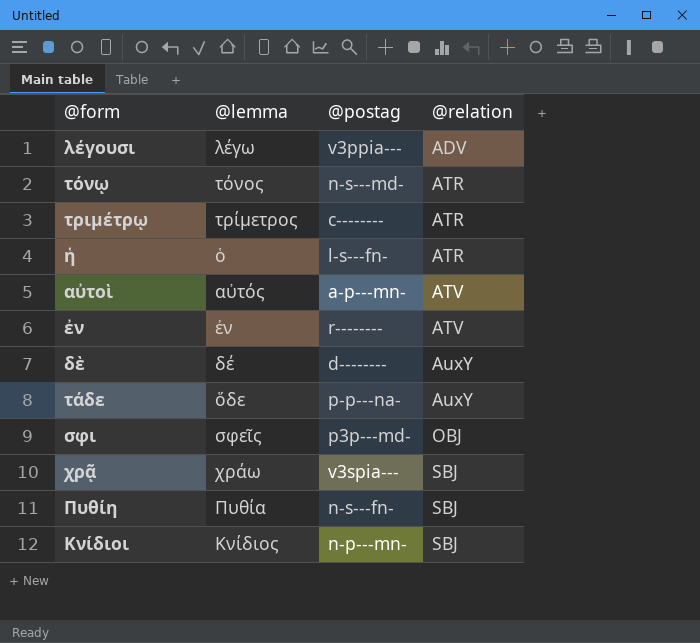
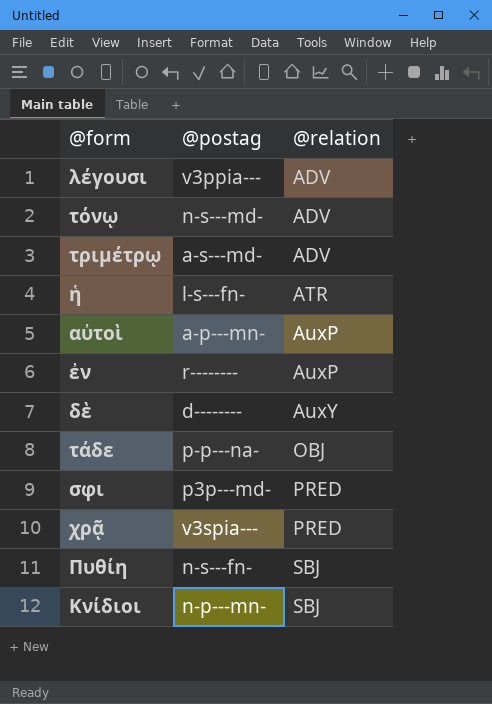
column @lemma | position: 2 -> none
τόνῳ | @relation: ATR -> ADV
τριμέτρῳ | @postag: c-------- -> a-s---md-
τριμέτρῳ | @relation: ATR -> ADV
αὐτοὶ | @relation: ATV -> AuxP
ἐν | @relation: ATV -> AuxP
τάδε | @relation: AuxY -> OBJ
σφι | @relation: OBJ -> PRED
χρᾷ | @relation: SBJ -> PRED

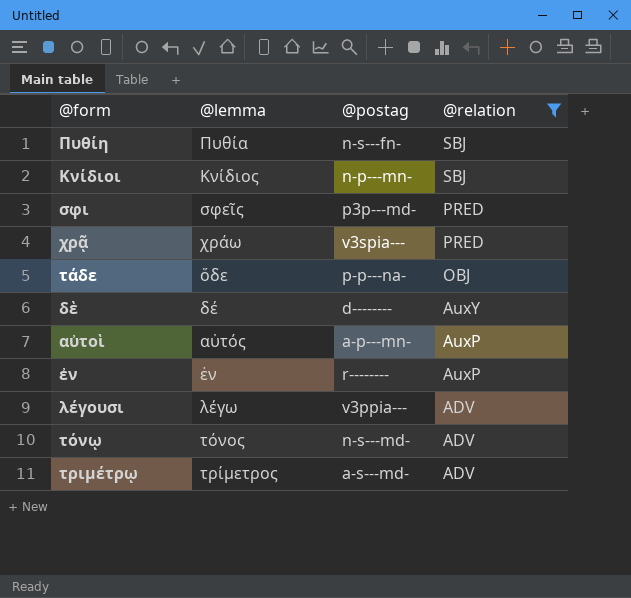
filter: none -> @relation != ATR
row order: @relation ascending -> @relation descending
column @lemma | position: none -> 2

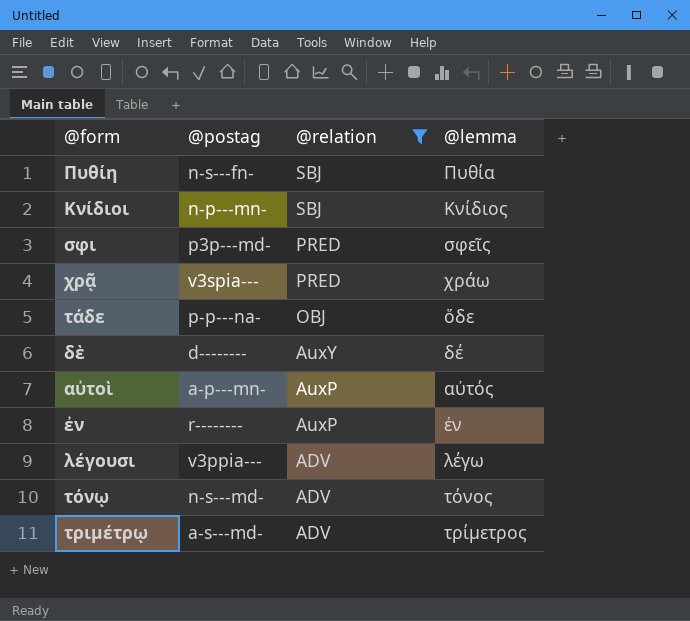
column @lemma | position: 2 -> 4

